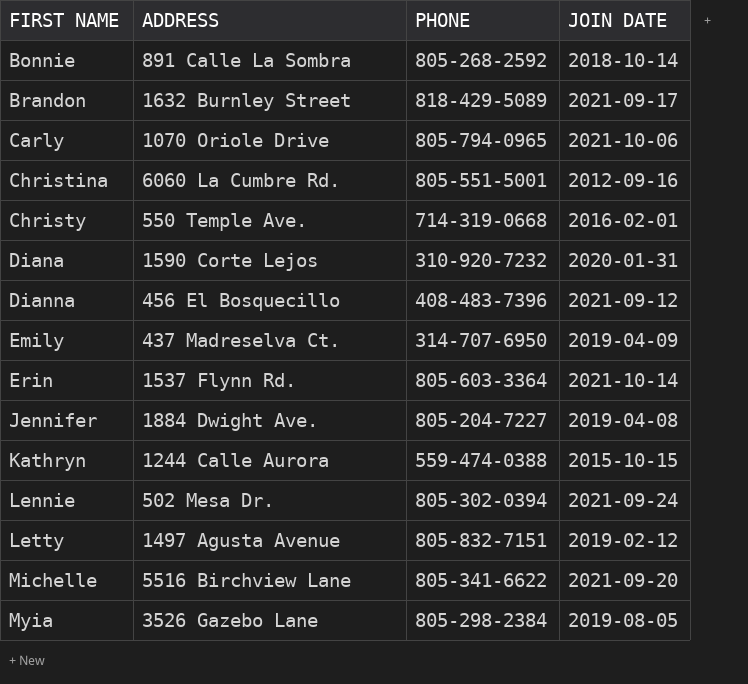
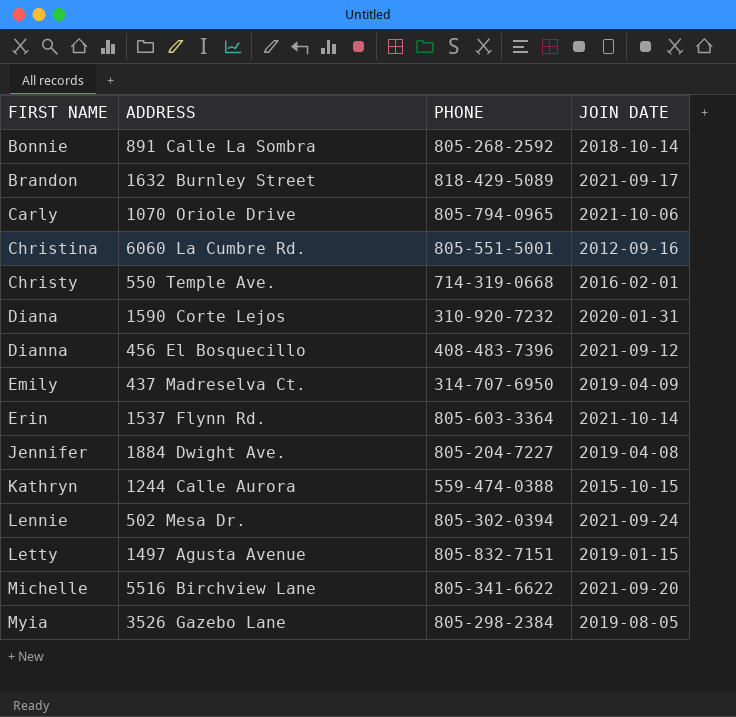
Letty | JOIN DATE: 2019-02-12 -> 2019-01-15

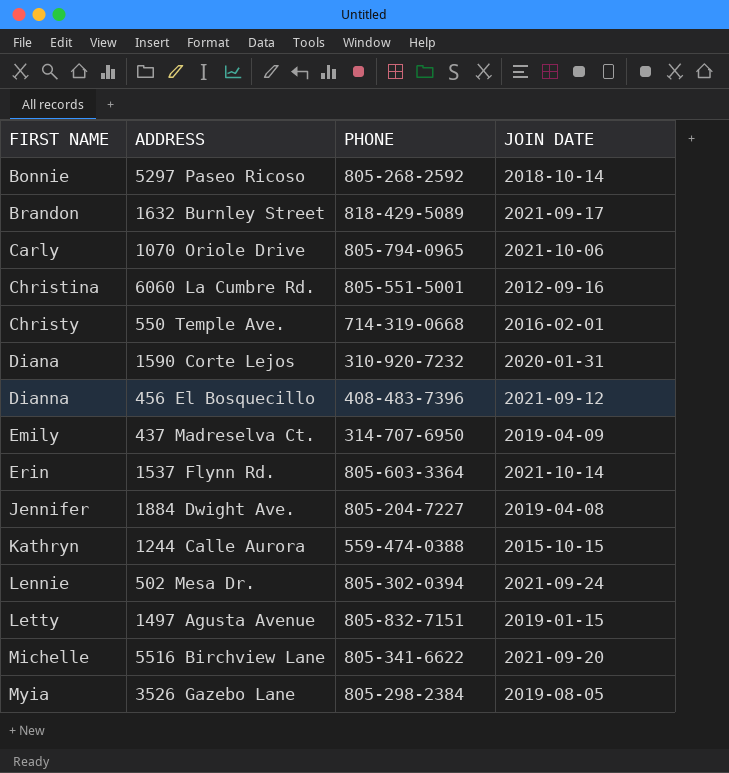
Bonnie | ADDRESS: 891 Calle La Sombra -> 5297 Paseo Ricoso

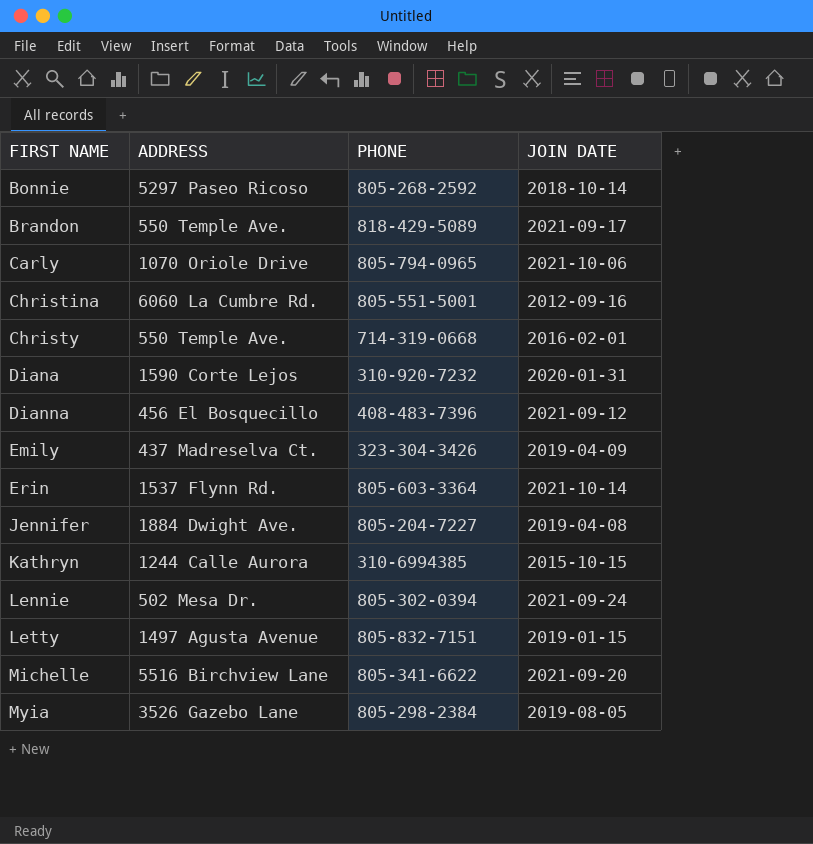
Brandon | ADDRESS: 1632 Burnley Street -> 550 Temple Ave.
Emily | PHONE: 314-707-6950 -> 323-304-3426
Kathryn | PHONE: 559-474-0388 -> 310-6994385

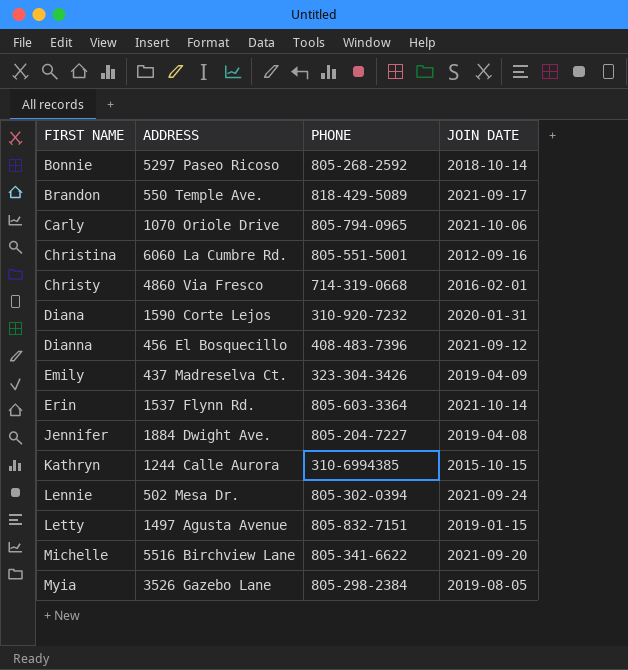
Christy | ADDRESS: 550 Temple Ave. -> 4860 Via Fresco

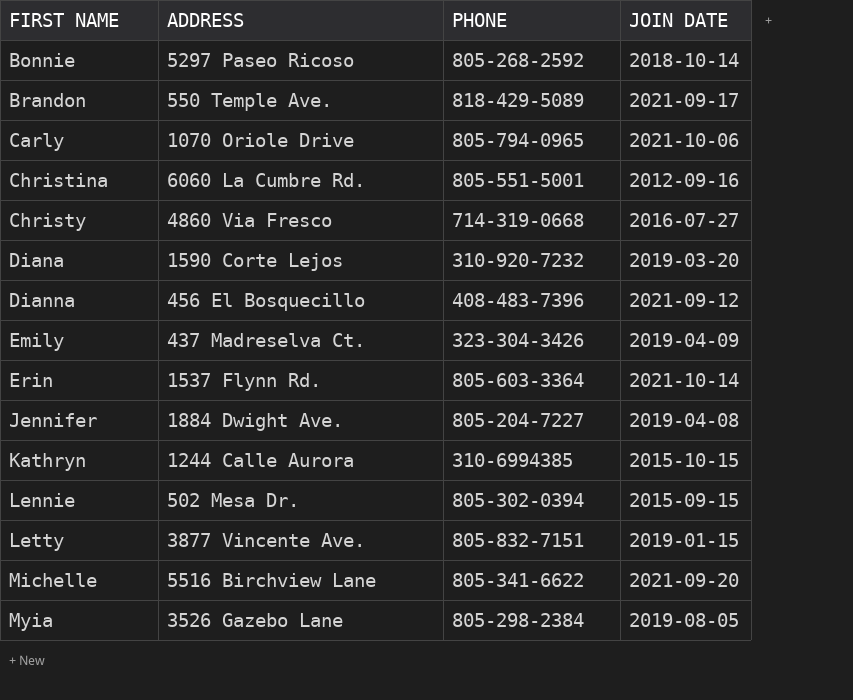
Christy | JOIN DATE: 2016-02-01 -> 2016-07-27
Diana | JOIN DATE: 2020-01-31 -> 2019-03-20
Lennie | JOIN DATE: 2021-09-24 -> 2015-09-15
Letty | ADDRESS: 1497 Agusta Avenue -> 3877 Vincente Ave.

